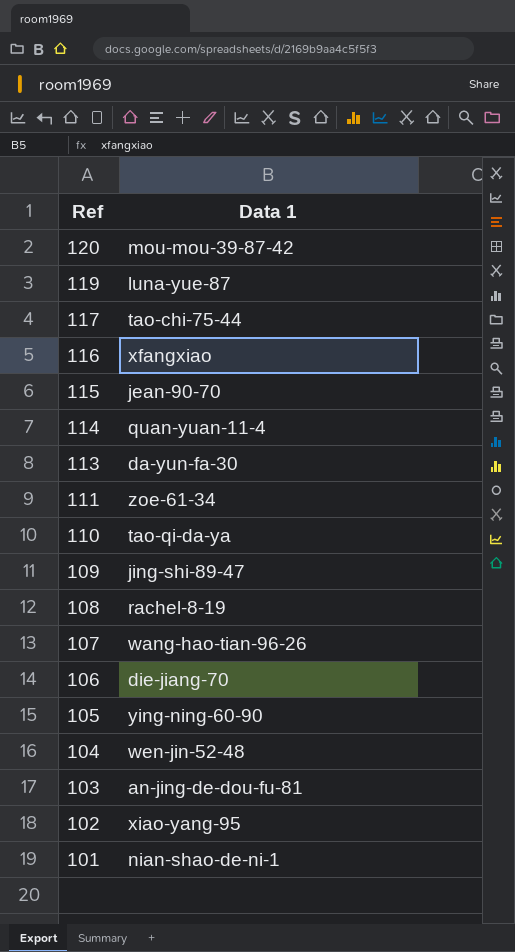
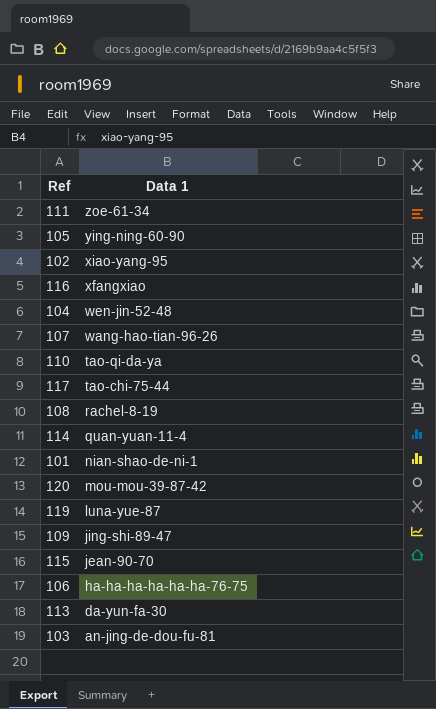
row order: Ref descending -> Data 1 descending
106 | Data 1: die-jiang-70 -> ha-ha-ha-ha-ha-ha-76-75

